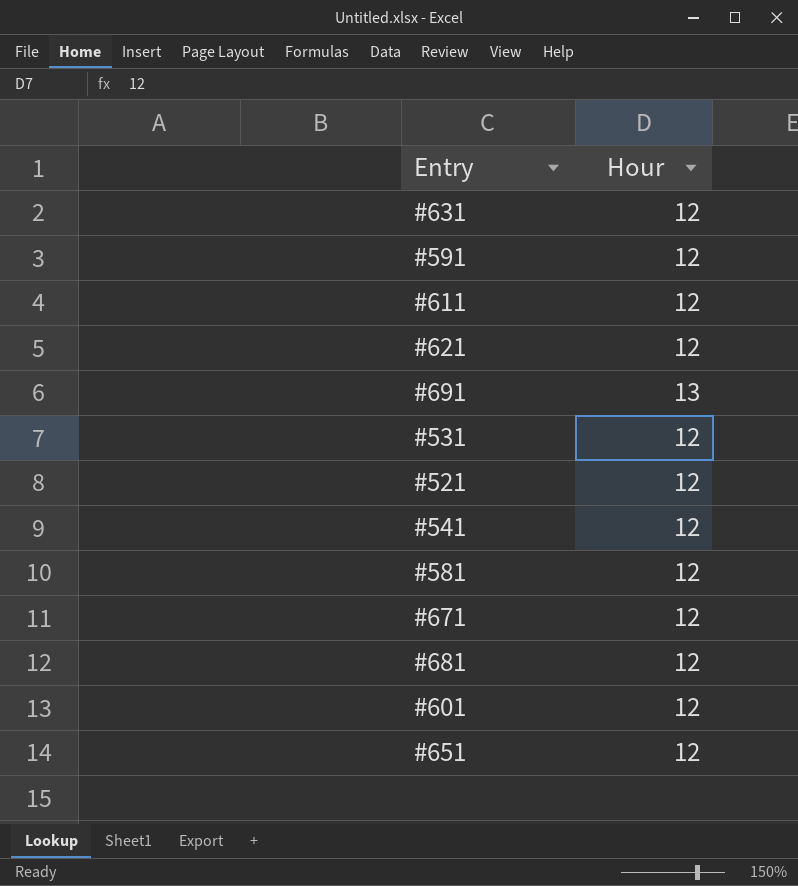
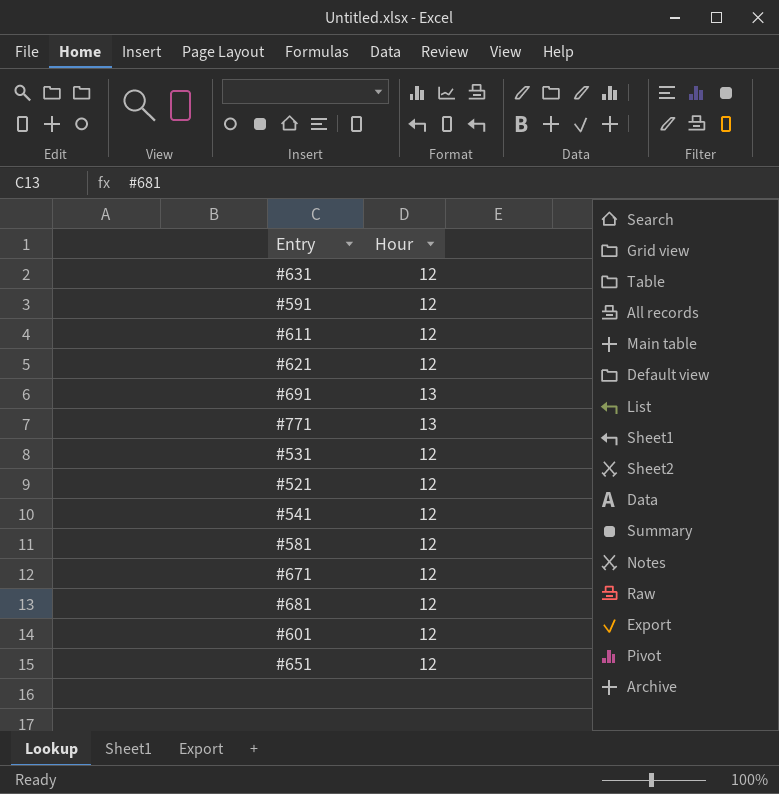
row #771: none -> 13

